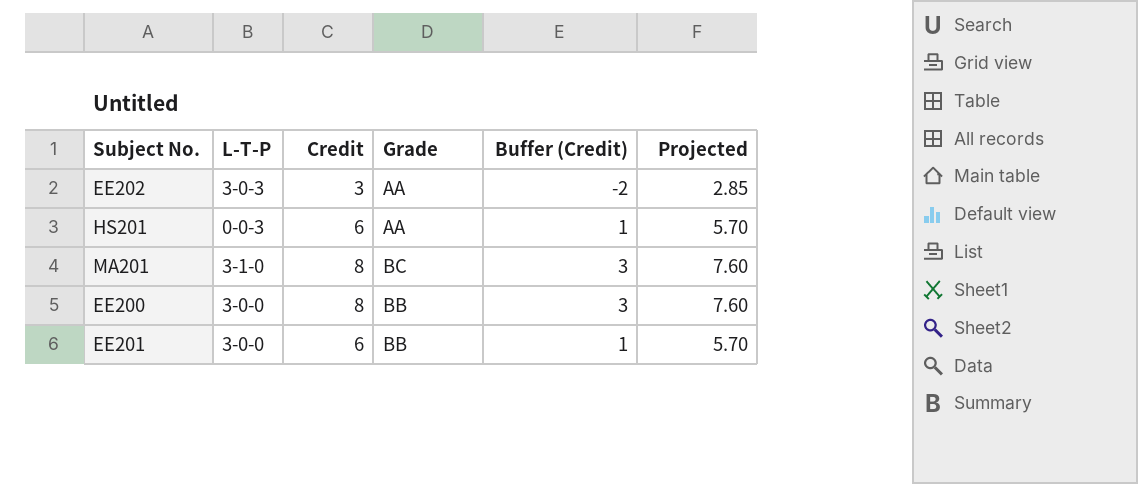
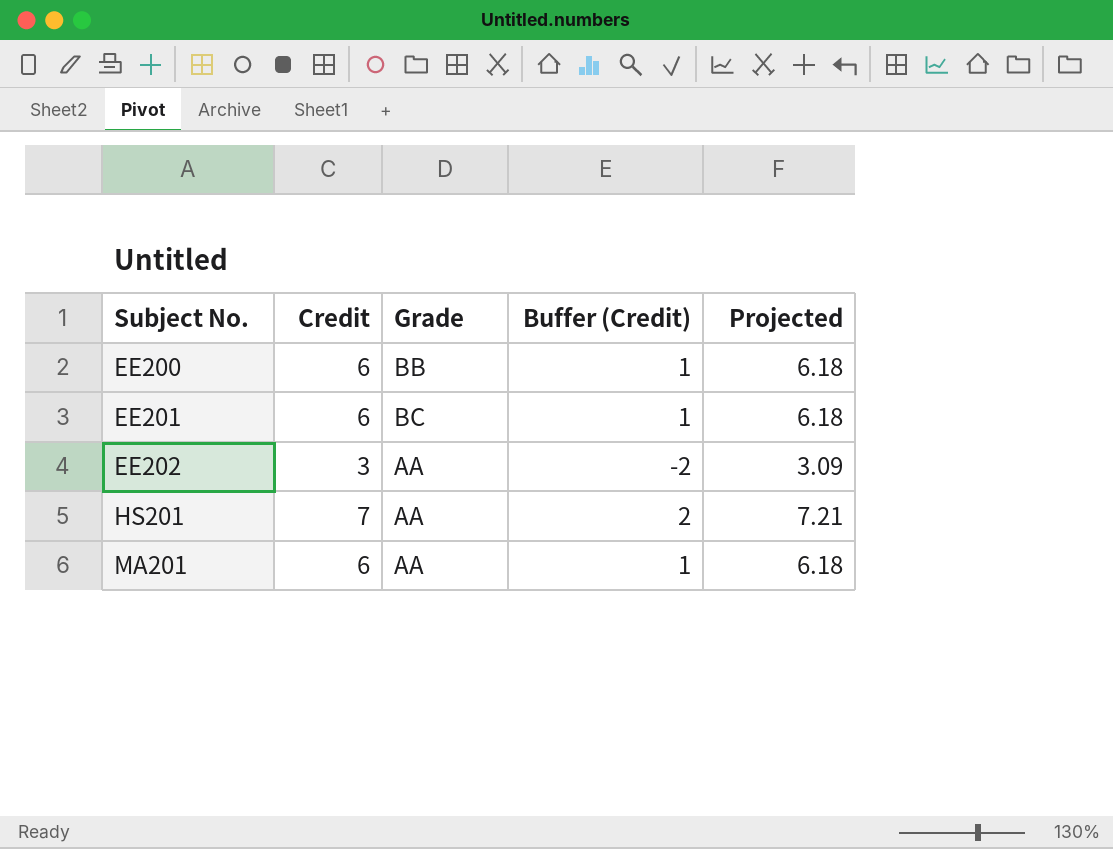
row order: none -> Subject No. ascending
column L-T-P | position: 2 -> none
column Projected | formula: [Credit] * 0.95 -> [Credit] * 1.03
EE200 | Credit: 8 -> 6
EE200 | Buffer (Credit): 3 -> 1
EE201 | Grade: BB -> BC
HS201 | Credit: 6 -> 7
HS201 | Buffer (Credit): 1 -> 2
MA201 | Credit: 8 -> 6
MA201 | Grade: BC -> AA
MA201 | Buffer (Credit): 3 -> 1

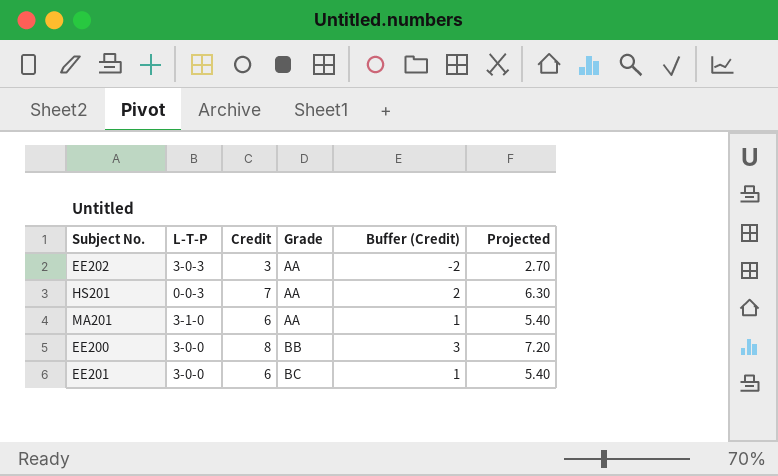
row order: Subject No. ascending -> Grade ascending
column L-T-P | position: none -> 2
column Projected | formula: [Credit] * 1.03 -> [Credit] * 0.9
EE200 | Credit: 6 -> 8
EE200 | Buffer (Credit): 1 -> 3

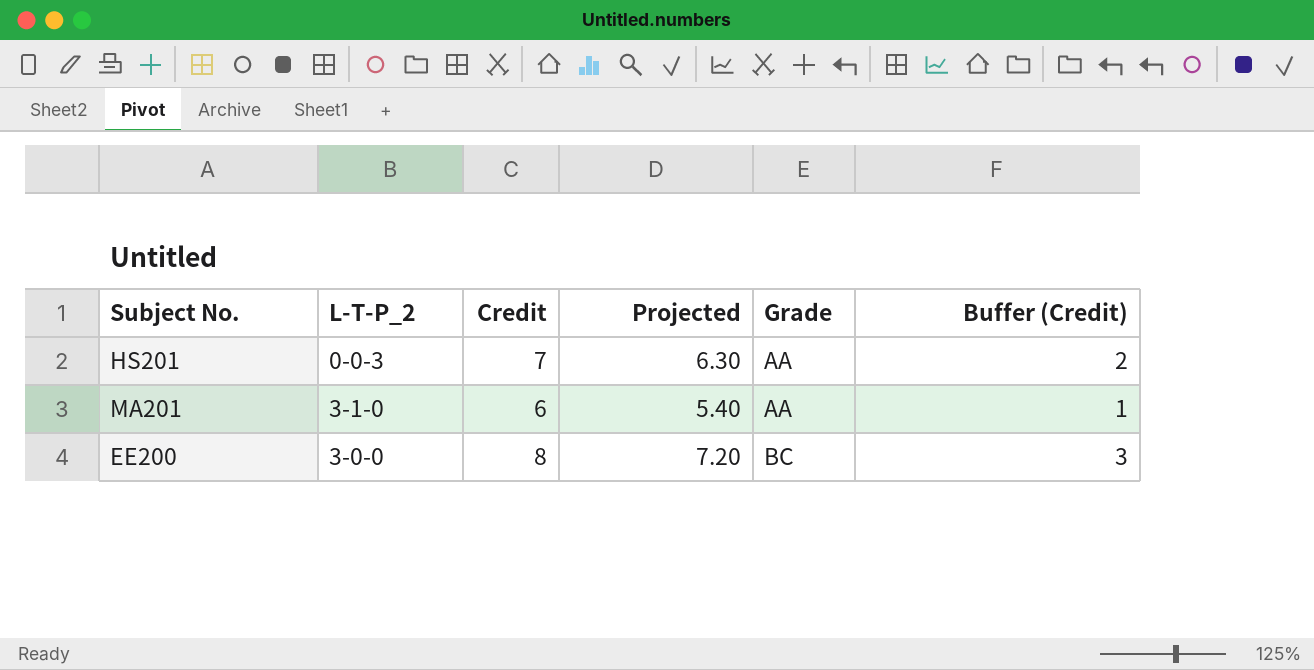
column name: L-T-P -> L-T-P_2
column Projected | position: 6 -> 4
row EE202: 3-0-3 | 3 | AA | -2 | 2.70 -> none
row EE201: 3-0-0 | 6 | BC | 1 | 5.40 -> none
EE200 | Grade: BB -> BC

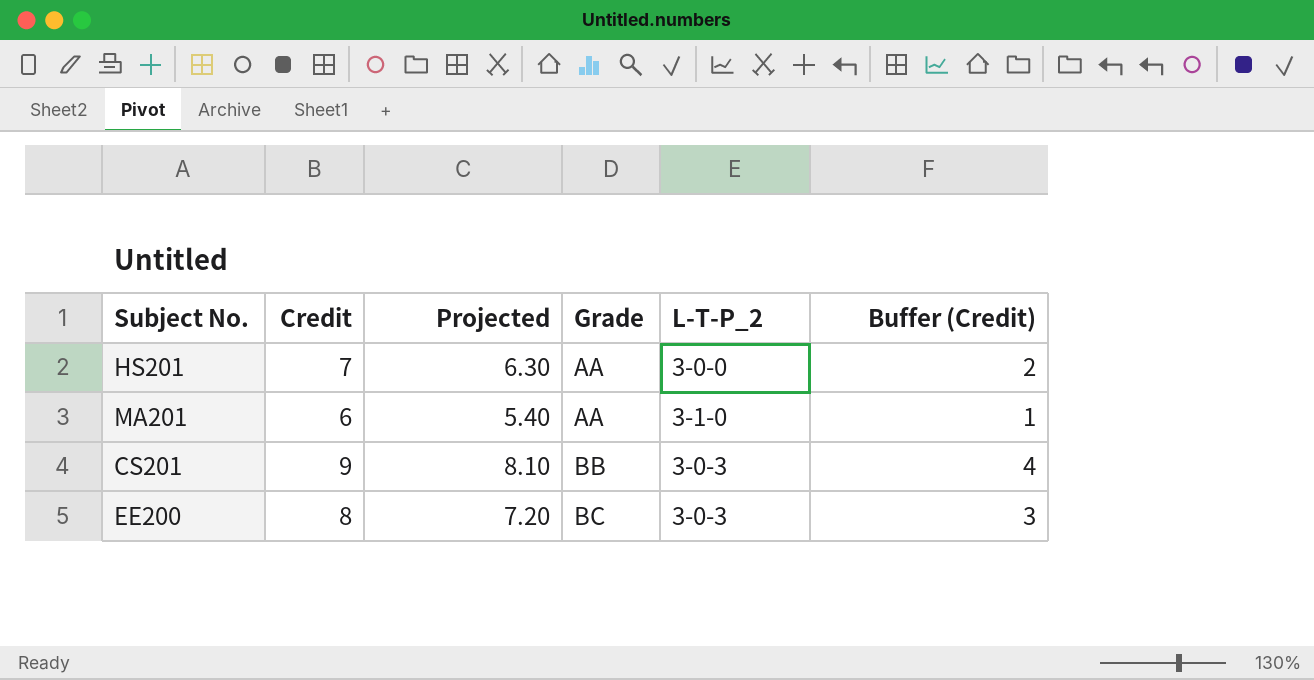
column L-T-P_2 | position: 2 -> 5
HS201 | L-T-P_2: 0-0-3 -> 3-0-0
row CS201: none -> 9 | 8.10 | BB | 3-0-3 | 4
EE200 | L-T-P_2: 3-0-0 -> 3-0-3

